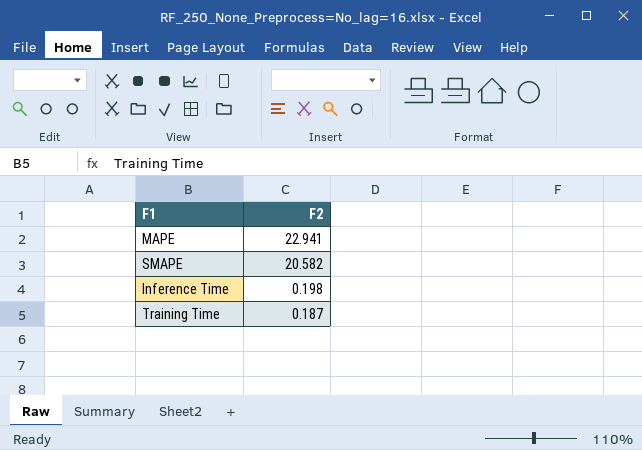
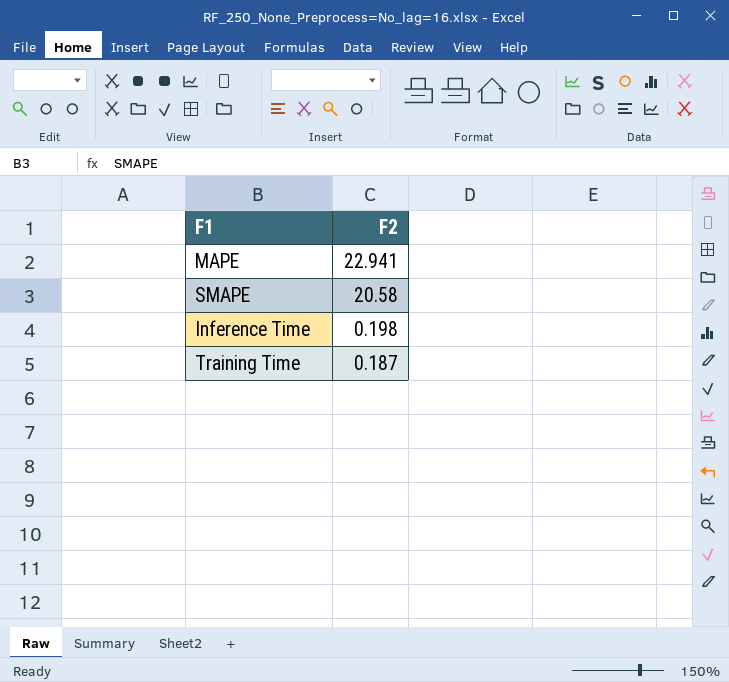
SMAPE | F2: 20.582 -> 20.58

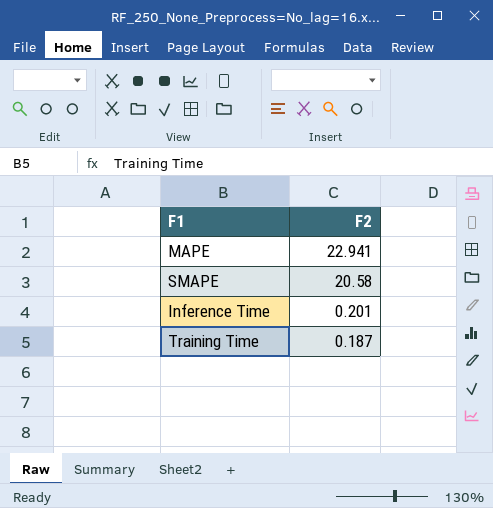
Inference Time | F2: 0.198 -> 0.201

